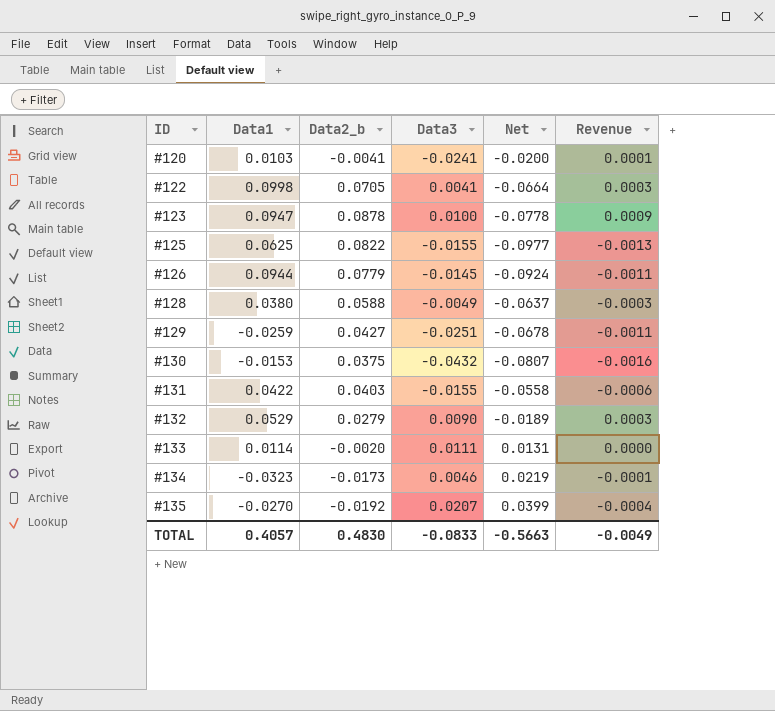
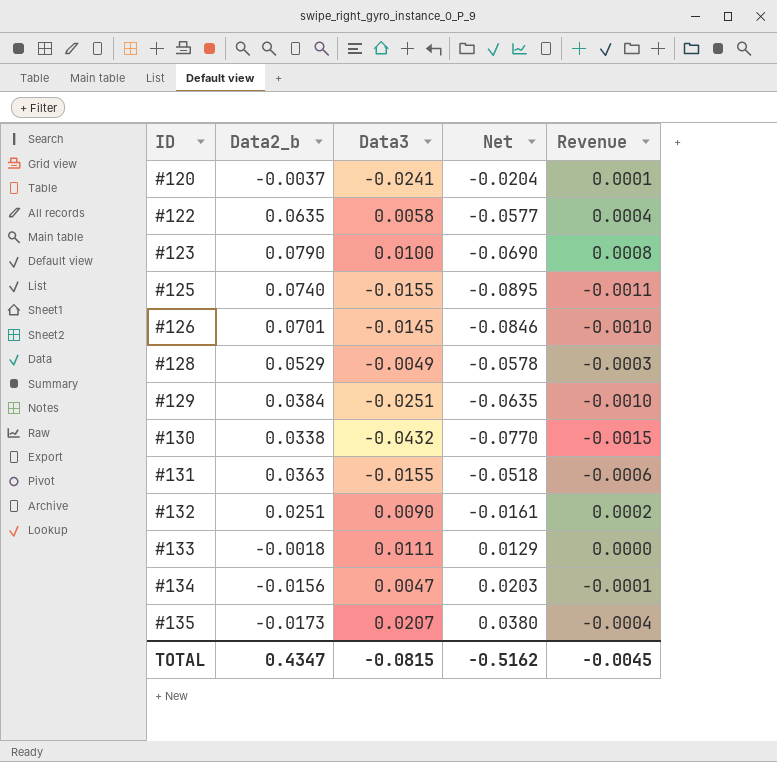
column Data1 | position: 2 -> none
#120 | Data2_b: -0.0041 -> -0.0037
#120 | Net: -0.0200 -> -0.0204
#122 | Data2_b: 0.0705 -> 0.0635
#122 | Data3: 0.0041 -> 0.0058
#122 | Net: -0.0664 -> -0.0577
#122 | Revenue: 0.0003 -> 0.0004
#123 | Data2_b: 0.0878 -> 0.0790
#123 | Net: -0.0778 -> -0.0690
#123 | Revenue: 0.0009 -> 0.0008
#125 | Data2_b: 0.0822 -> 0.0740
#125 | Net: -0.0977 -> -0.0895
#125 | Revenue: -0.0013 -> -0.0011
#126 | Data2_b: 0.0779 -> 0.0701
#126 | Net: -0.0924 -> -0.0846
#126 | Revenue: -0.0011 -> -0.0010
#128 | Data2_b: 0.0588 -> 0.0529
#128 | Net: -0.0637 -> -0.0578
#129 | Data2_b: 0.0427 -> 0.0384
#129 | Net: -0.0678 -> -0.0635
#129 | Revenue: -0.0011 -> -0.0010
#130 | Data2_b: 0.0375 -> 0.0338
#130 | Net: -0.0807 -> -0.0770
#130 | Revenue: -0.0016 -> -0.0015
#131 | Data2_b: 0.0403 -> 0.0363
#131 | Net: -0.0558 -> -0.0518
#132 | Data2_b: 0.0279 -> 0.0251
#132 | Net: -0.0189 -> -0.0161
#132 | Revenue: 0.0003 -> 0.0002
#133 | Data2_b: -0.0020 -> -0.0018
#133 | Net: 0.0131 -> 0.0129
#134 | Data2_b: -0.0173 -> -0.0156
#134 | Data3: 0.0046 -> 0.0047
#134 | Net: 0.0219 -> 0.0203
#135 | Data2_b: -0.0192 -> -0.0173
#135 | Net: 0.0399 -> 0.0380
TOTAL | Data2_b: 0.4830 -> 0.4347
TOTAL | Data3: -0.0833 -> -0.0815
TOTAL | Net: -0.5663 -> -0.5162
TOTAL | Revenue: -0.0049 -> -0.0045

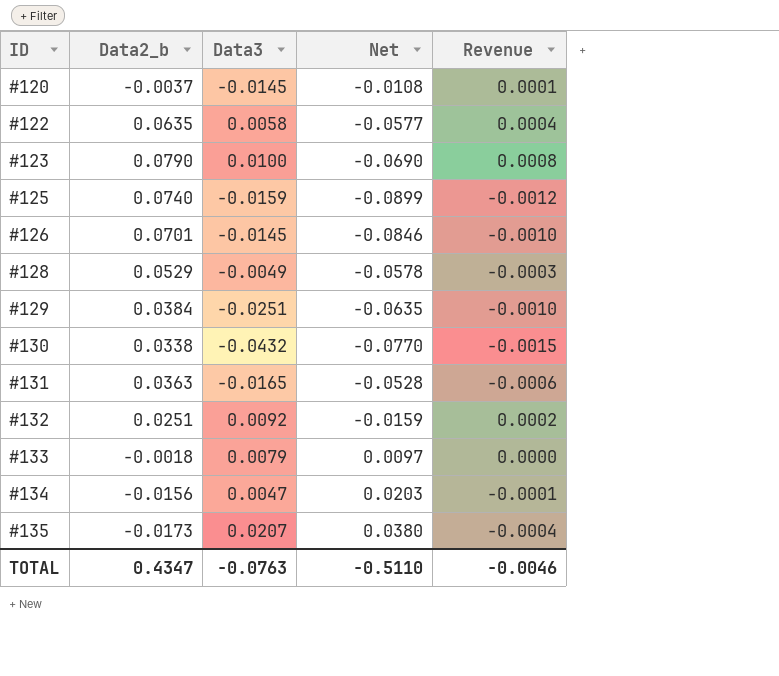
#120 | Data3: -0.0241 -> -0.0145
#120 | Net: -0.0204 -> -0.0108
#125 | Data3: -0.0155 -> -0.0159
#125 | Net: -0.0895 -> -0.0899
#125 | Revenue: -0.0011 -> -0.0012
#131 | Data3: -0.0155 -> -0.0165
#131 | Net: -0.0518 -> -0.0528
#132 | Data3: 0.0090 -> 0.0092
#132 | Net: -0.0161 -> -0.0159
#133 | Data3: 0.0111 -> 0.0079
#133 | Net: 0.0129 -> 0.0097
TOTAL | Data3: -0.0815 -> -0.0763
TOTAL | Net: -0.5162 -> -0.5110
TOTAL | Revenue: -0.0045 -> -0.0046

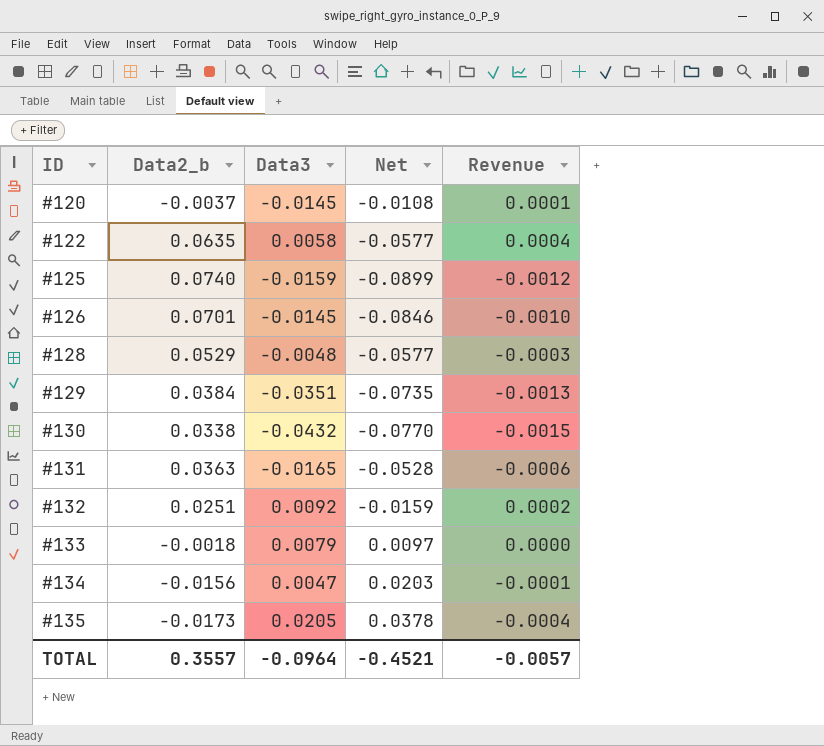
row #123: 0.0790 | 0.0100 | -0.0690 | 0.0008 -> none
#128 | Data3: -0.0049 -> -0.0048
#128 | Net: -0.0578 -> -0.0577
#129 | Data3: -0.0251 -> -0.0351
#129 | Net: -0.0635 -> -0.0735
#129 | Revenue: -0.0010 -> -0.0013
#135 | Data3: 0.0207 -> 0.0205
#135 | Net: 0.0380 -> 0.0378
TOTAL | Data2_b: 0.4347 -> 0.3557
TOTAL | Data3: -0.0763 -> -0.0964
TOTAL | Net: -0.5110 -> -0.4521
TOTAL | Revenue: -0.0046 -> -0.0057

